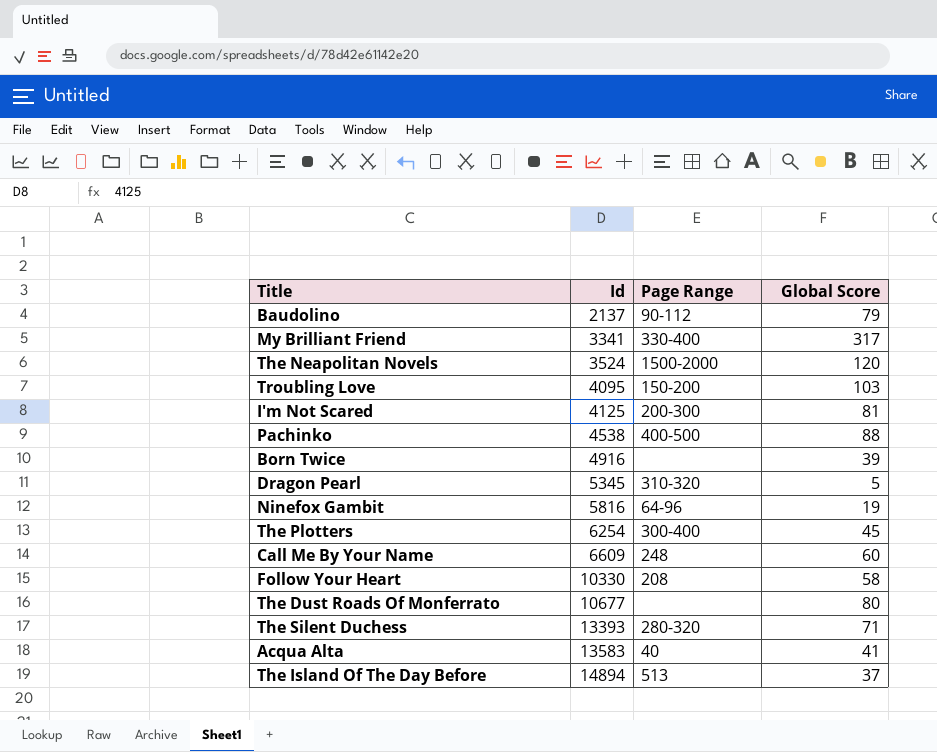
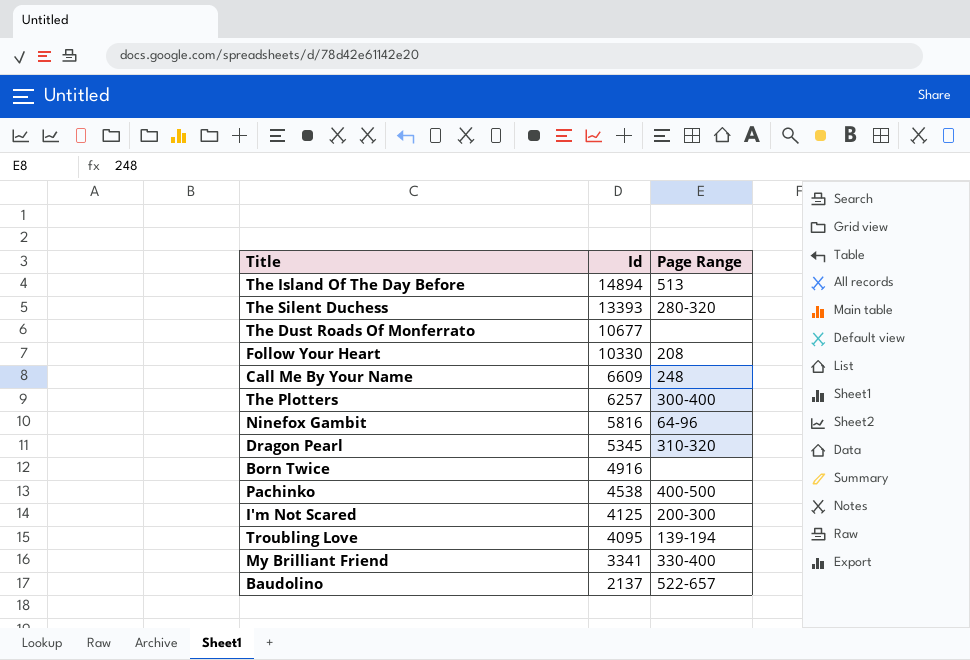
row order: Id ascending -> Id descending
column Global Score | position: 4 -> none
row The Neapolitan Novels: 3524 | 1500-2000 | 120 -> none
row Acqua Alta: 13583 | 40 | 41 -> none
The Plotters | Id: 6254 -> 6257
Troubling Love | Page Range: 150-200 -> 139-194
Baudolino | Page Range: 90-112 -> 522-657

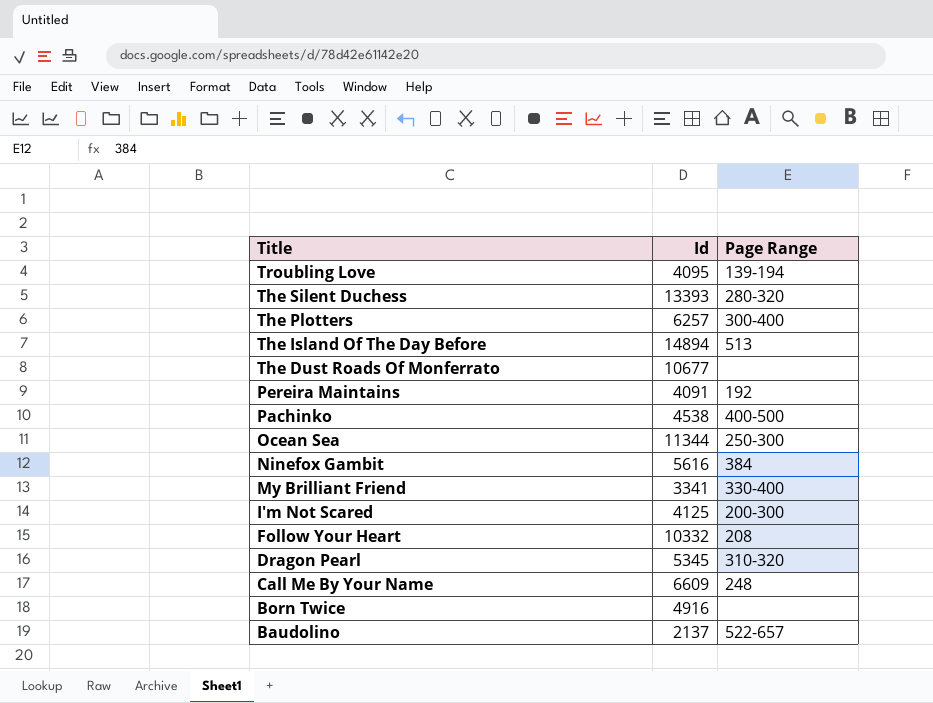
row order: Id descending -> Title descending
row Pereira Maintains: none -> 4091 | 192
row Ocean Sea: none -> 11344 | 250-300
Ninefox Gambit | Id: 5816 -> 5616
Ninefox Gambit | Page Range: 64-96 -> 384
Follow Your Heart | Id: 10330 -> 10332

